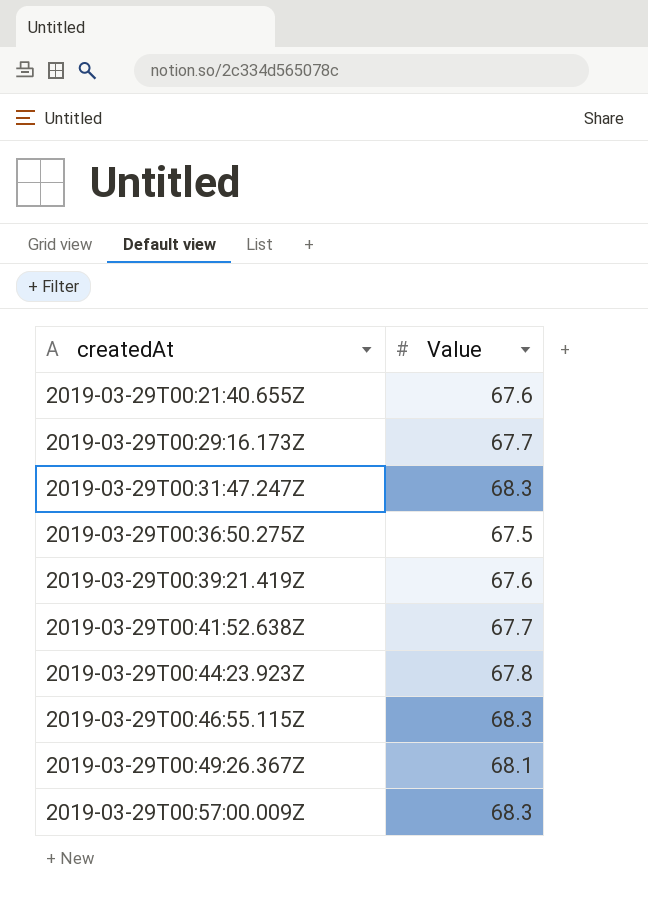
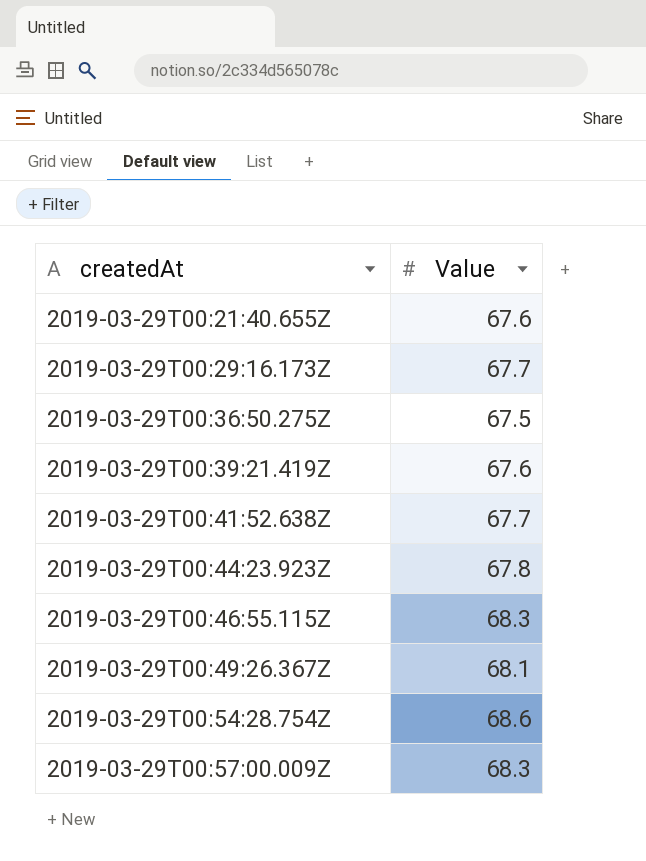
row 2019-03-29T00:31:47.247Z: 68.3 -> none
row 2019-03-29T00:54:28.754Z: none -> 68.6

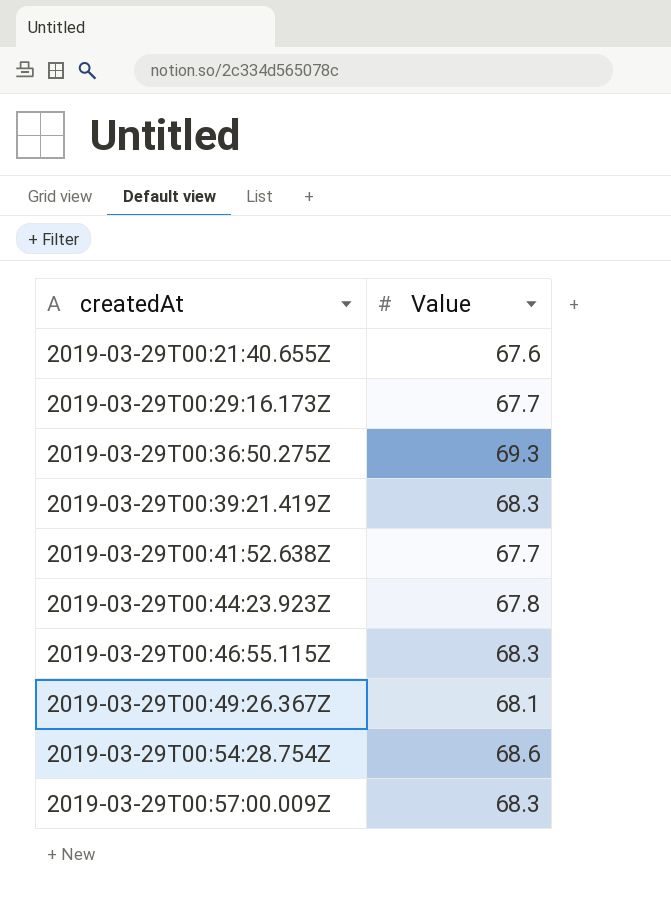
2019-03-29T00:36:50.275Z | Value: 67.5 -> 69.3
2019-03-29T00:39:21.419Z | Value: 67.6 -> 68.3

